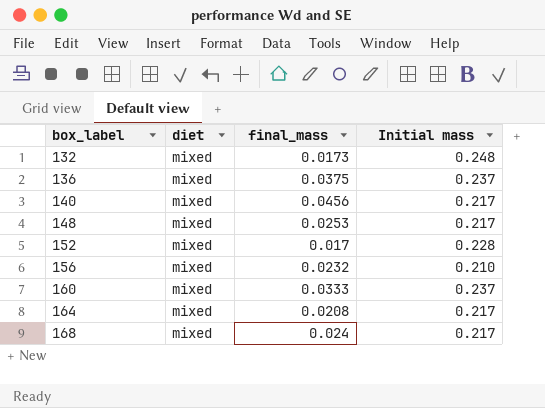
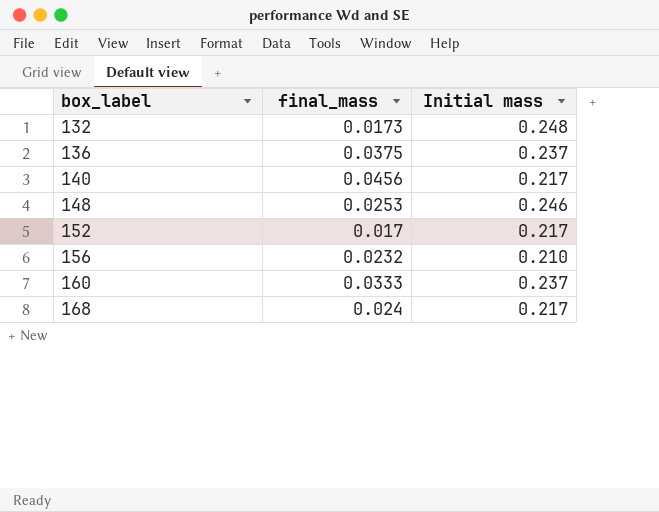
column diet | position: 2 -> none
row 164: mixed | 0.0208 | 0.217 -> none
148 | Initial mass: 0.217 -> 0.246
152 | Initial mass: 0.228 -> 0.217

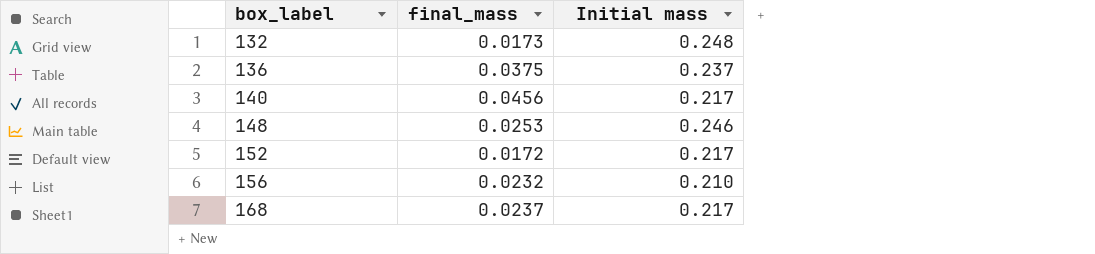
row 160: 0.0333 | 0.237 -> none
152 | final_mass: 0.017 -> 0.0172
168 | final_mass: 0.024 -> 0.0237

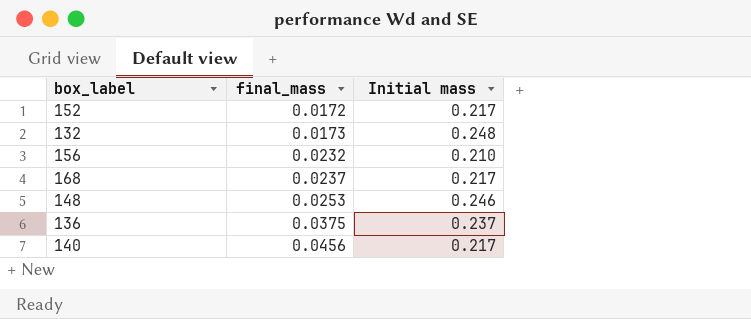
row order: box_label ascending -> final_mass ascending

